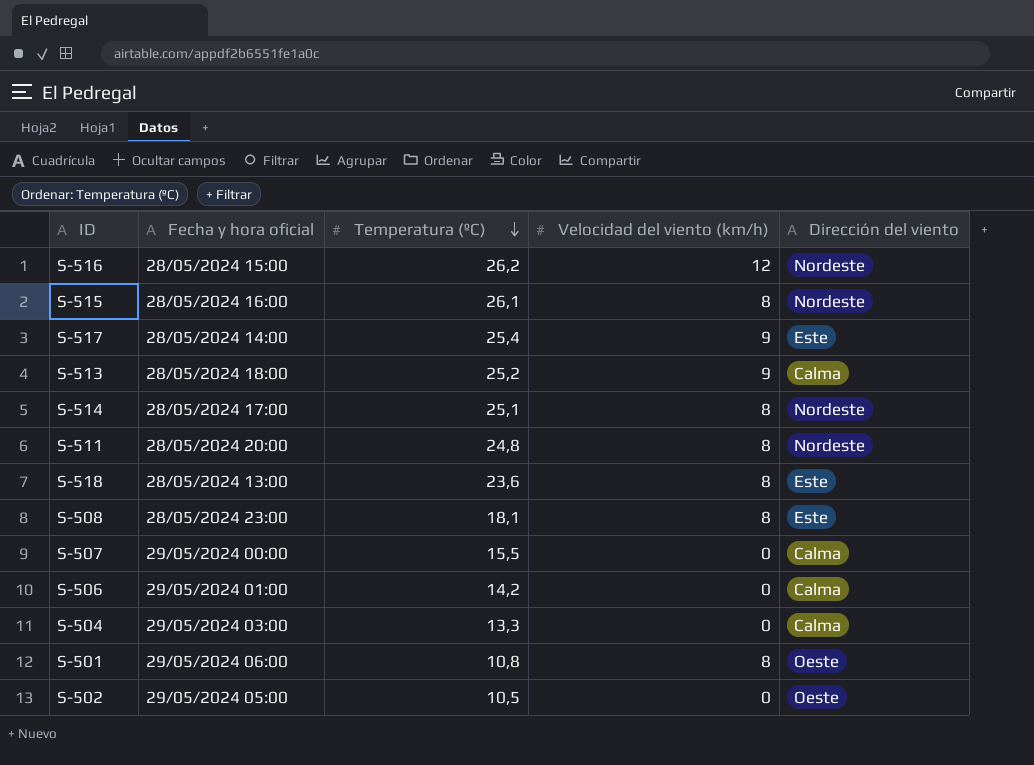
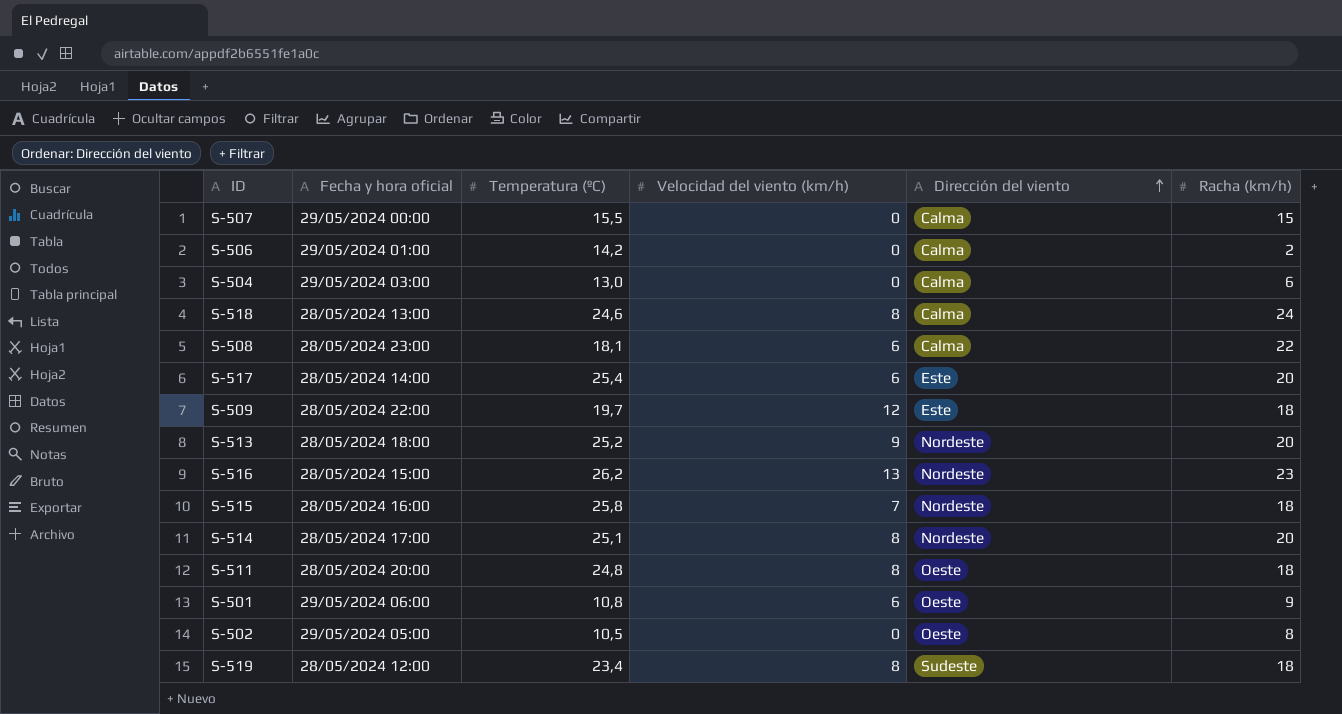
row order: Temperatura (ºC) descending -> Dirección del viento ascending
column Racha (km/h) | position: none -> 6
S-504 | Temperatura (ºC): 13,3 -> 13,0
S-518 | Temperatura (ºC): 23,6 -> 24,6
S-518 | Dirección del viento: Este -> Calma
S-508 | Velocidad del viento (km/h): 8 -> 6
S-508 | Dirección del viento: Este -> Calma
S-517 | Velocidad del viento (km/h): 9 -> 6
row S-509: none -> 28/05/2024 22:00 | 19,7 | 12 | Este | 18
S-513 | Dirección del viento: Calma -> Nordeste
S-516 | Velocidad del viento (km/h): 12 -> 13
S-515 | Temperatura (ºC): 26,1 -> 25,8
S-515 | Velocidad del viento (km/h): 8 -> 7
S-511 | Dirección del viento: Nordeste -> Oeste
S-501 | Velocidad del viento (km/h): 8 -> 6
row S-519: none -> 28/05/2024 12:00 | 23,4 | 8 | Sudeste | 18

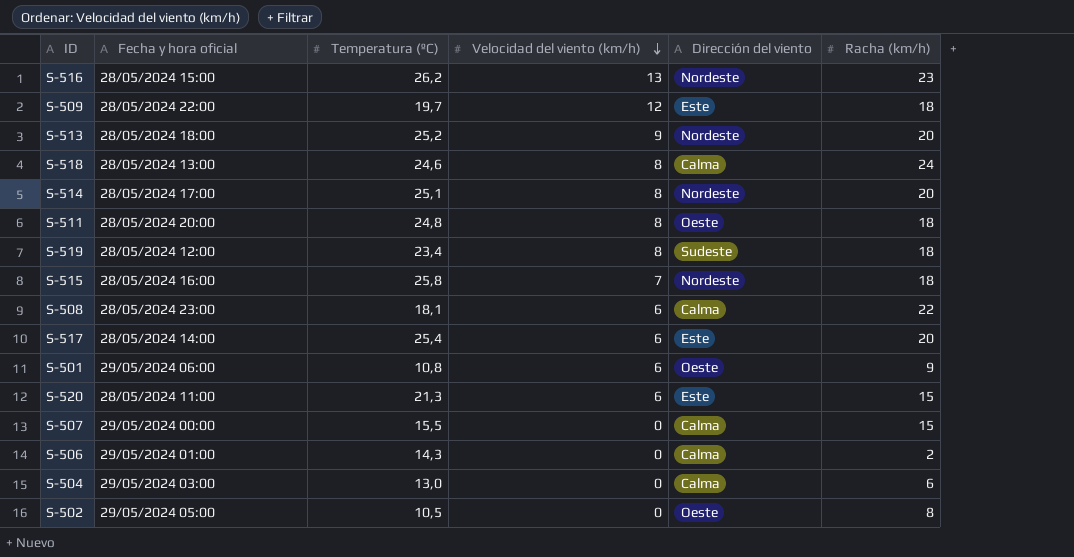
row order: Dirección del viento ascending -> Velocidad del viento (km/h) descending
row S-520: none -> 28/05/2024 11:00 | 21,3 | 6 | Este | 15
S-506 | Temperatura (ºC): 14,2 -> 14,3

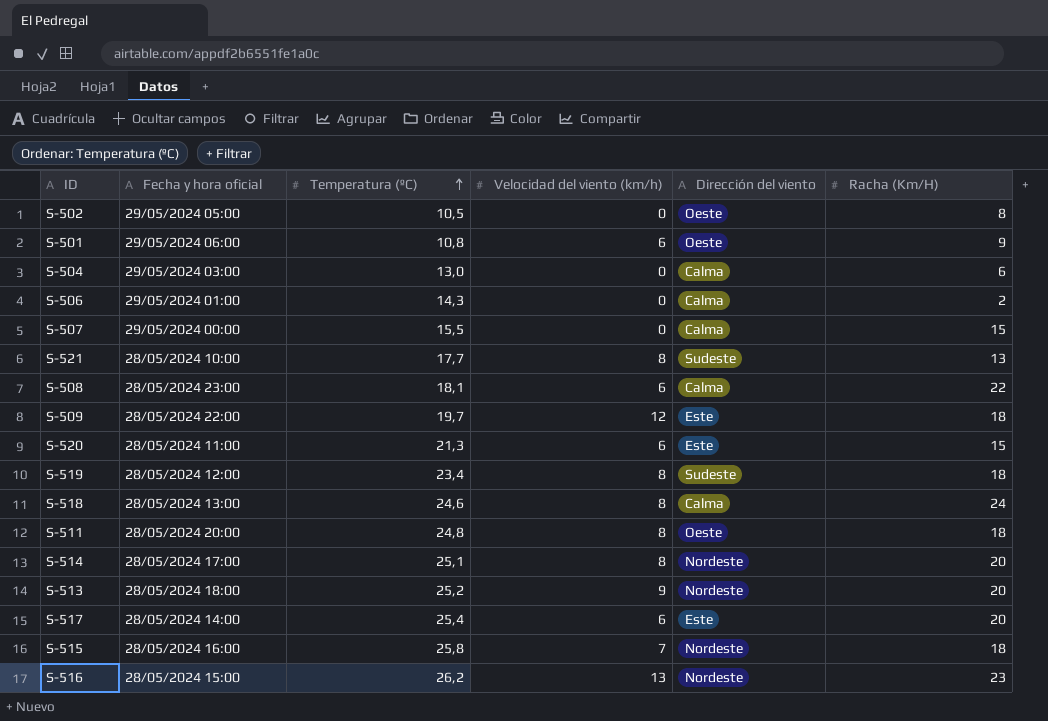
row order: Velocidad del viento (km/h) descending -> Temperatura (ºC) ascending
column name: Racha (km/h) -> Racha (Km/H)
row S-521: none -> 28/05/2024 10:00 | 17,7 | 8 | Sudeste | 13

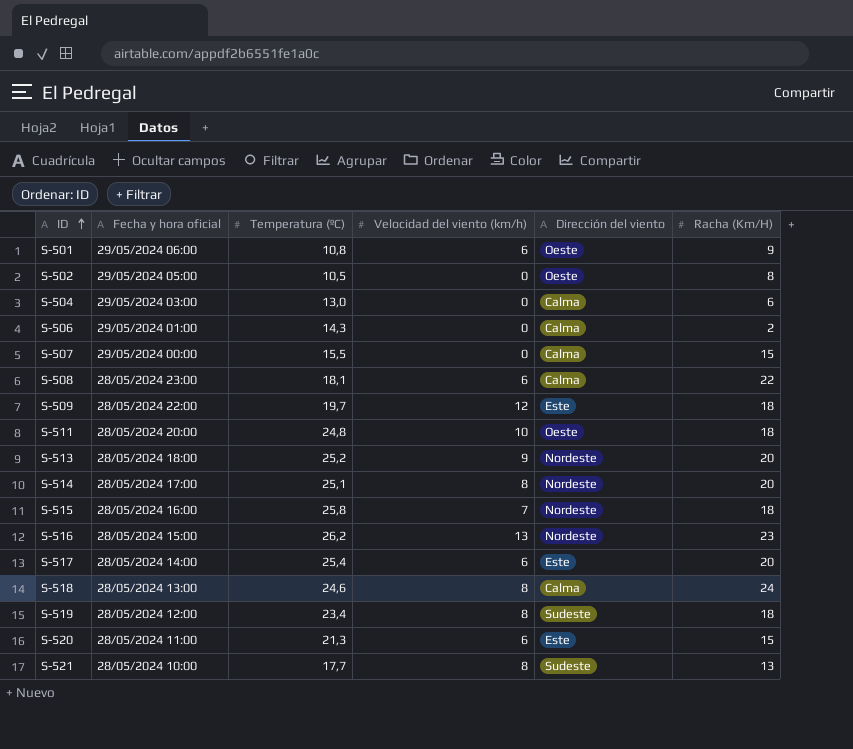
row order: Temperatura (ºC) ascending -> ID ascending
S-511 | Velocidad del viento (km/h): 8 -> 10

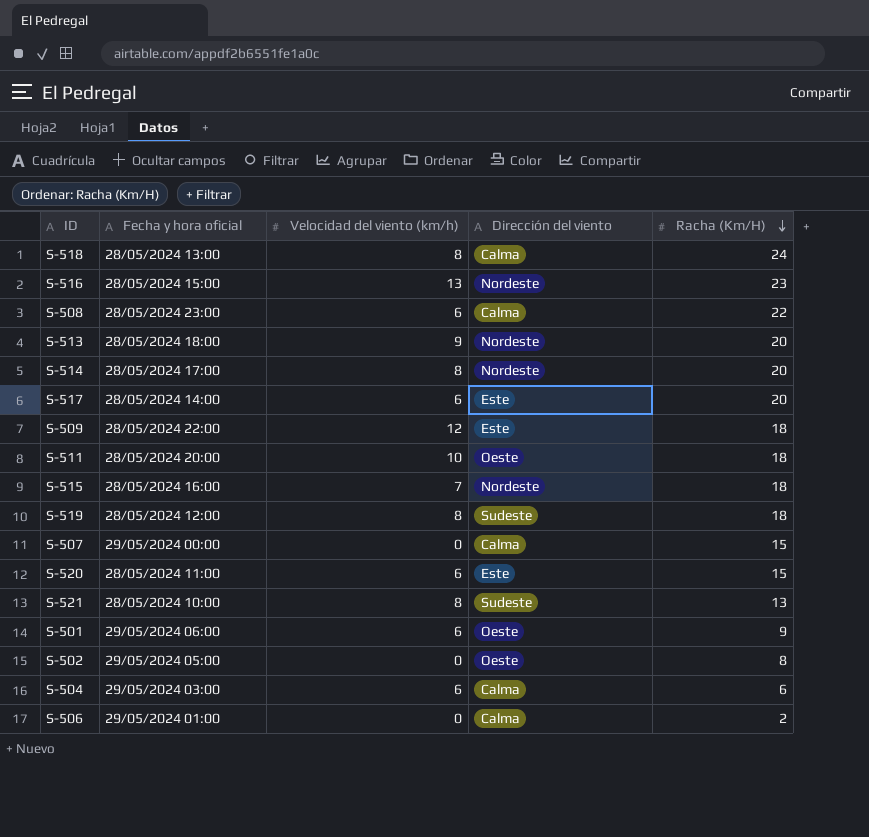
row order: ID ascending -> Racha (Km/H) descending
column Temperatura (ºC) | position: 3 -> none
S-504 | Velocidad del viento (km/h): 0 -> 6

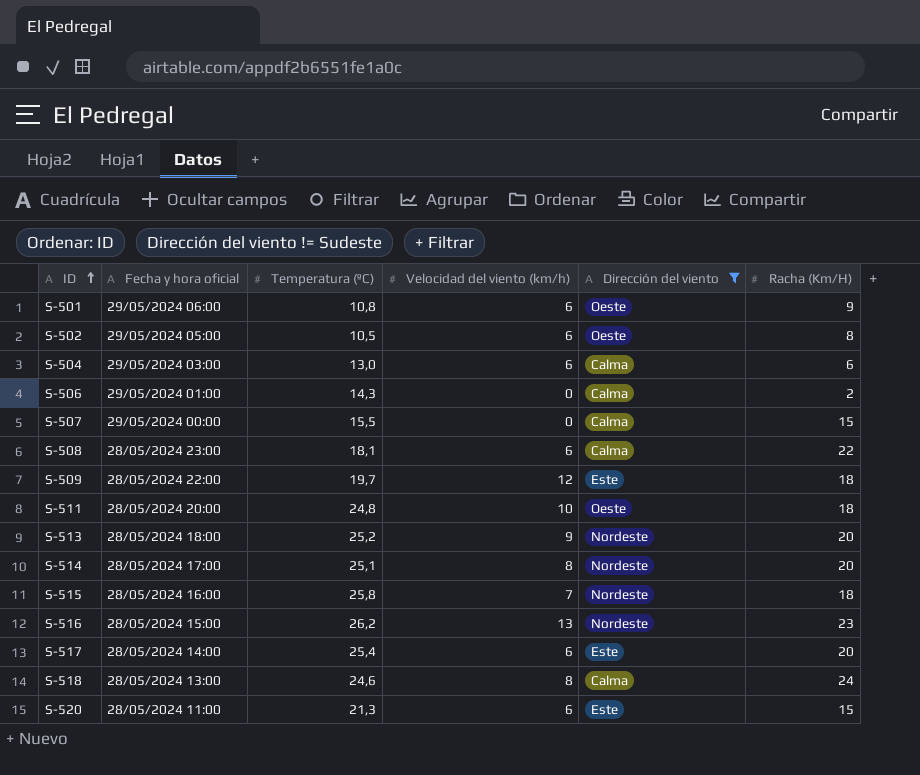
filter: none -> Dirección del viento != Sudeste
row order: Racha (Km/H) descending -> ID ascending
column Temperatura (ºC) | position: none -> 3
S-502 | Velocidad del viento (km/h): 0 -> 6

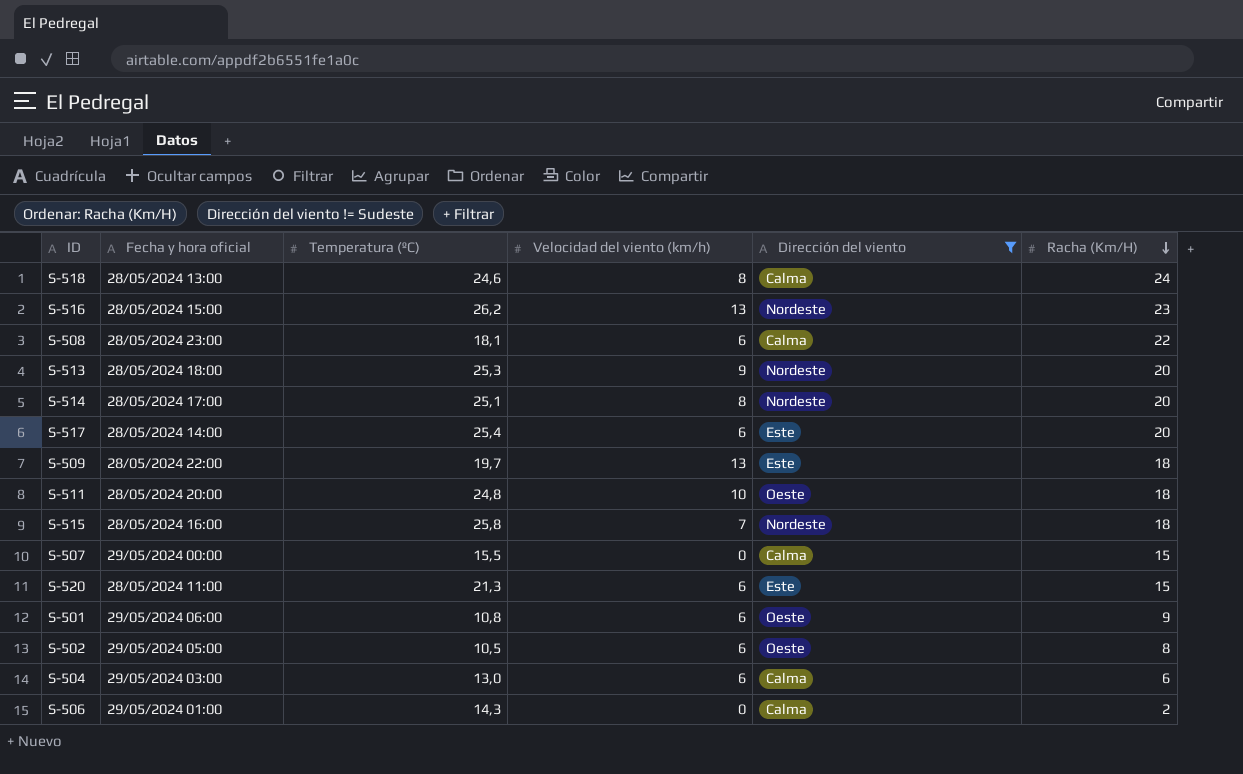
row order: ID ascending -> Racha (Km/H) descending
S-513 | Temperatura (ºC): 25,2 -> 25,3
S-509 | Velocidad del viento (km/h): 12 -> 13

